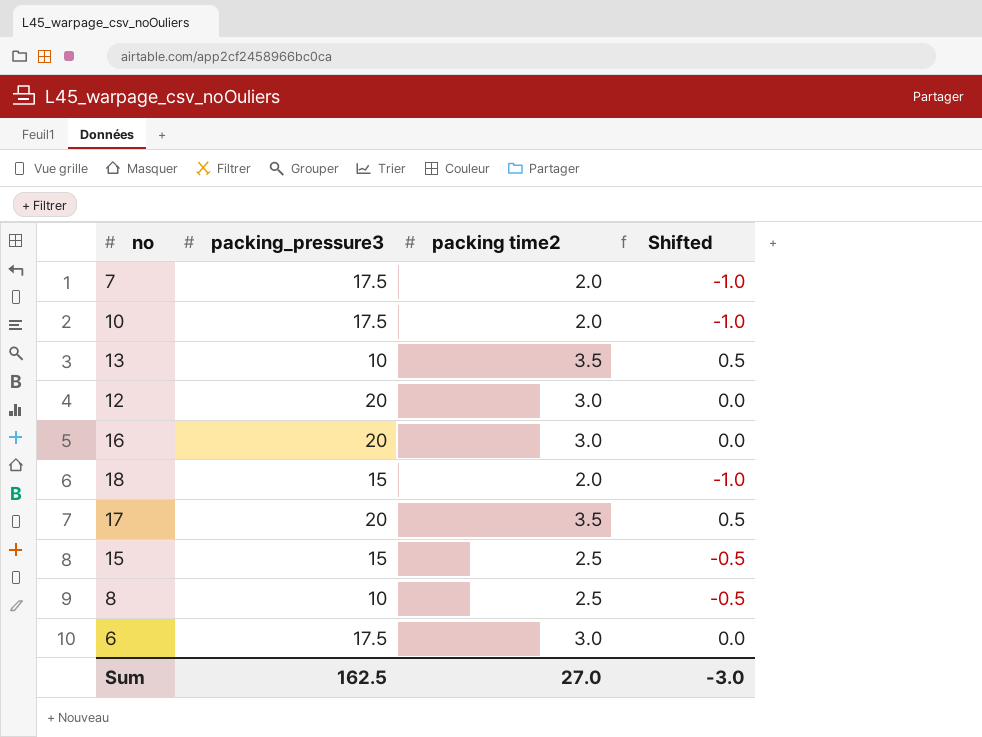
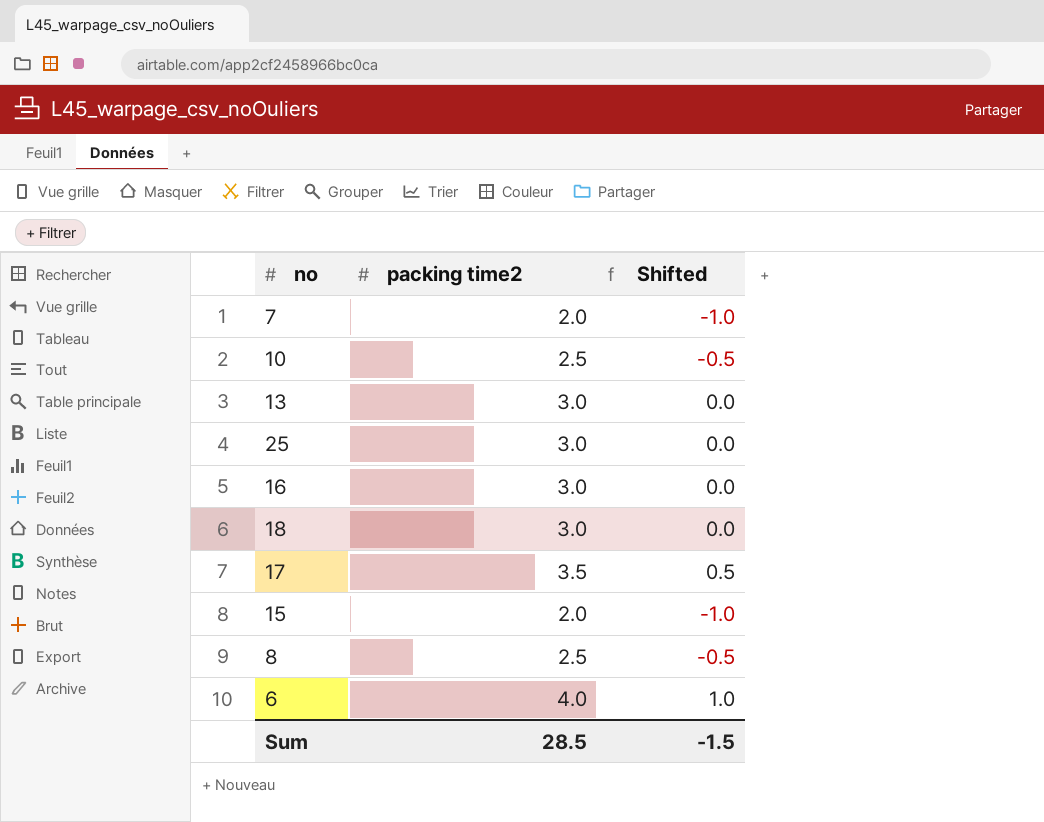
column packing_pressure3 | position: 2 -> none
row 12: 20 | 3.0 | 0.0 -> none
10 | packing time2: 2.0 -> 2.5
10 | Shifted: -1.0 -> -0.5
13 | packing time2: 3.5 -> 3.0
13 | Shifted: 0.5 -> 0.0
row 25: none -> 3.0 | 0.0
18 | packing time2: 2.0 -> 3.0
18 | Shifted: -1.0 -> 0.0
15 | packing time2: 2.5 -> 2.0
15 | Shifted: -0.5 -> -1.0
6 | packing time2: 3.0 -> 4.0
6 | Shifted: 0.0 -> 1.0
Sum | packing time2: 27.0 -> 28.5
Sum | Shifted: -3.0 -> -1.5

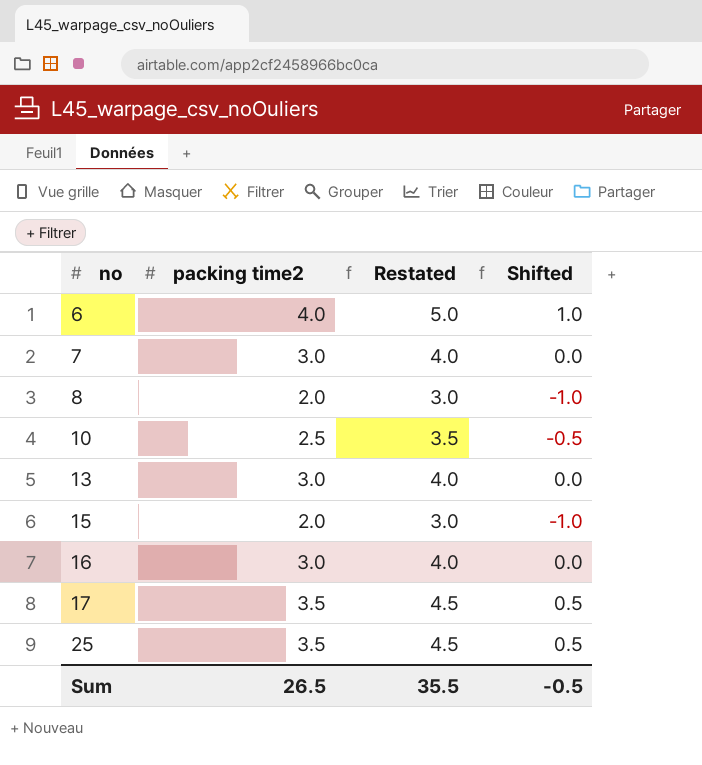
row order: none -> no ascending
column Restated | formula: none -> [packing time2] + 1
row 18: 3.0 | 0.0 -> none
7 | packing time2: 2.0 -> 3.0
7 | Shifted: -1.0 -> 0.0
8 | packing time2: 2.5 -> 2.0
8 | Shifted: -0.5 -> -1.0
25 | packing time2: 3.0 -> 3.5
25 | Shifted: 0.0 -> 0.5
Sum | packing time2: 28.5 -> 26.5
Sum | Shifted: -1.5 -> -0.5

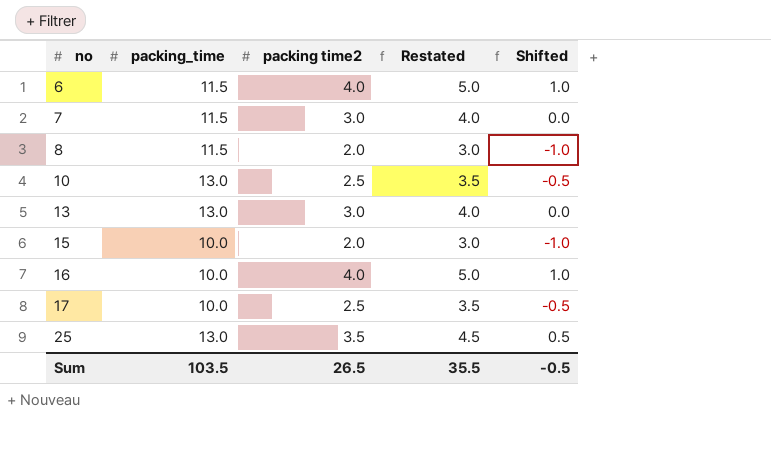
column packing_time | position: none -> 2
16 | packing time2: 3.0 -> 4.0
16 | Restated: 4.0 -> 5.0
16 | Shifted: 0.0 -> 1.0
17 | packing time2: 3.5 -> 2.5
17 | Restated: 4.5 -> 3.5
17 | Shifted: 0.5 -> -0.5

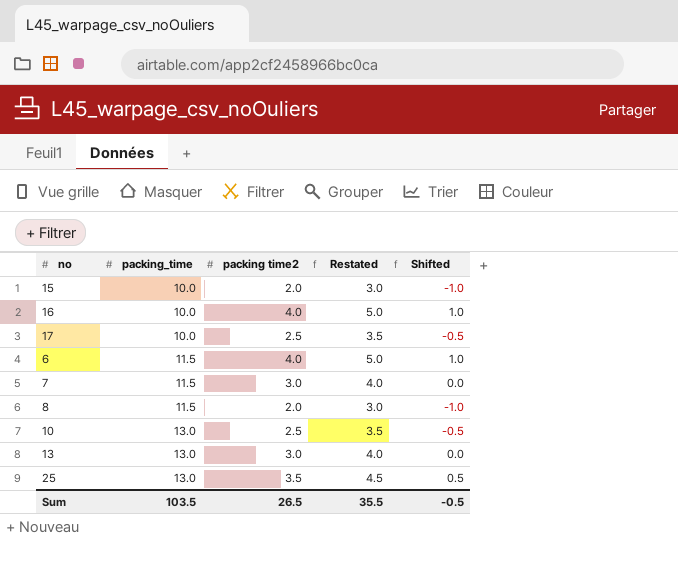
row order: no ascending -> packing_time ascending

